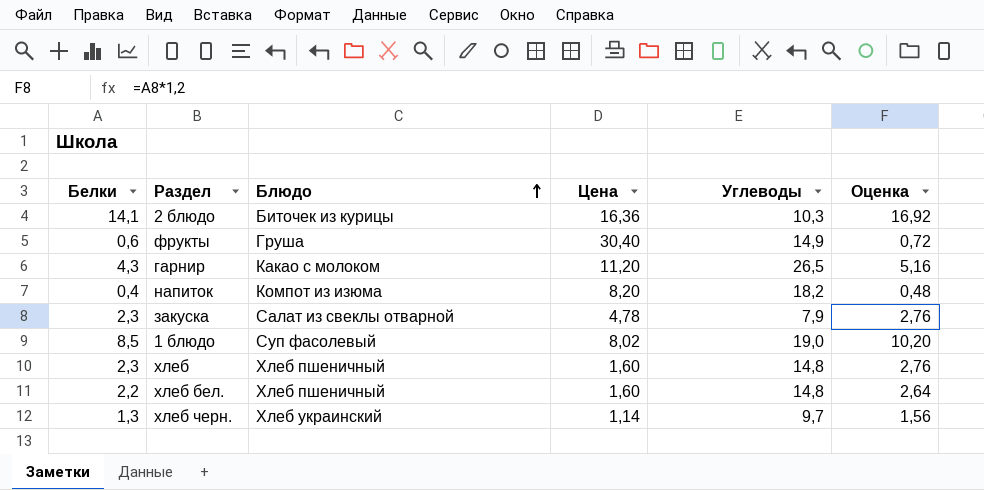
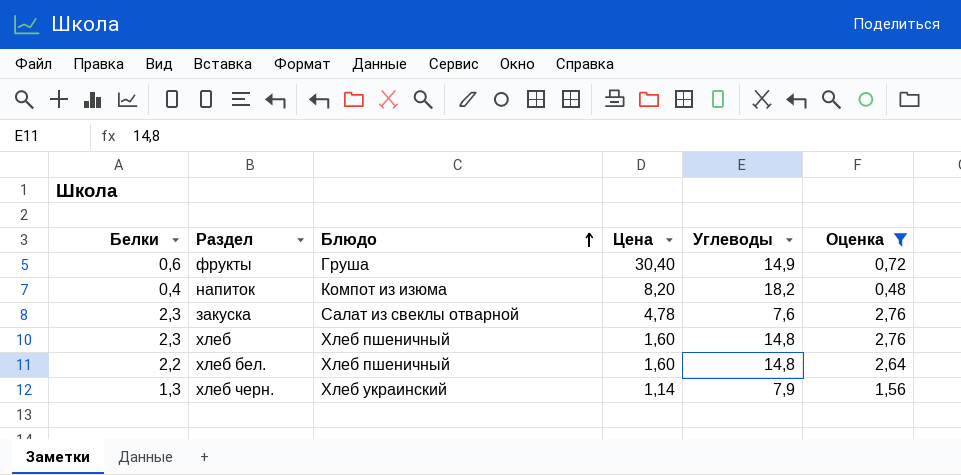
filter: none -> Оценка <= 2,76
закуска | Углеводы: 7,9 -> 7,6
хлеб черн. | Углеводы: 9,7 -> 7,9

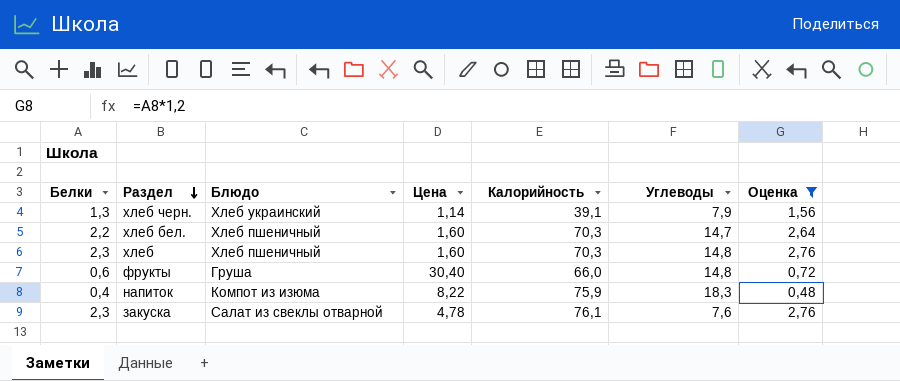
row order: Блюдо ascending -> Раздел descending
column Калорийность | position: none -> 5
хлеб бел. | Углеводы: 14,8 -> 14,7
фрукты | Углеводы: 14,9 -> 14,8
напиток | Цена: 8,20 -> 8,22
напиток | Углеводы: 18,2 -> 18,3

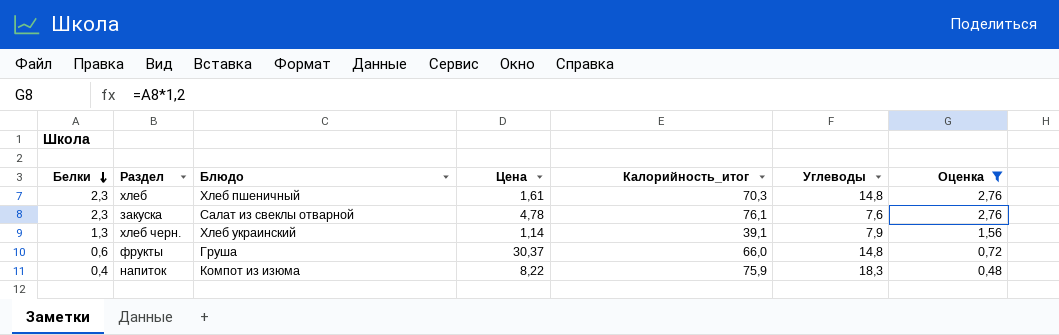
row order: Раздел descending -> Белки descending
column name: Калорийность -> Калорийность_итог
row хлеб бел.: 2,2 | Хлеб пшеничный | 1,60 | 70,3 | 14,7 | 2,64 -> none
хлеб | Цена: 1,60 -> 1,61
фрукты | Цена: 30,40 -> 30,37

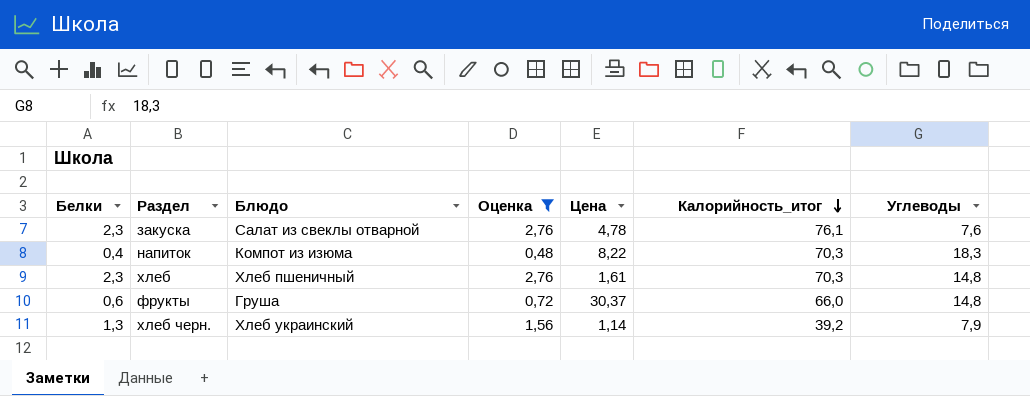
row order: Белки descending -> Калорийность_итог descending
column Оценка | position: 7 -> 4
напиток | Калорийность_итог: 75,9 -> 70,3
хлеб черн. | Калорийность_итог: 39,1 -> 39,2

